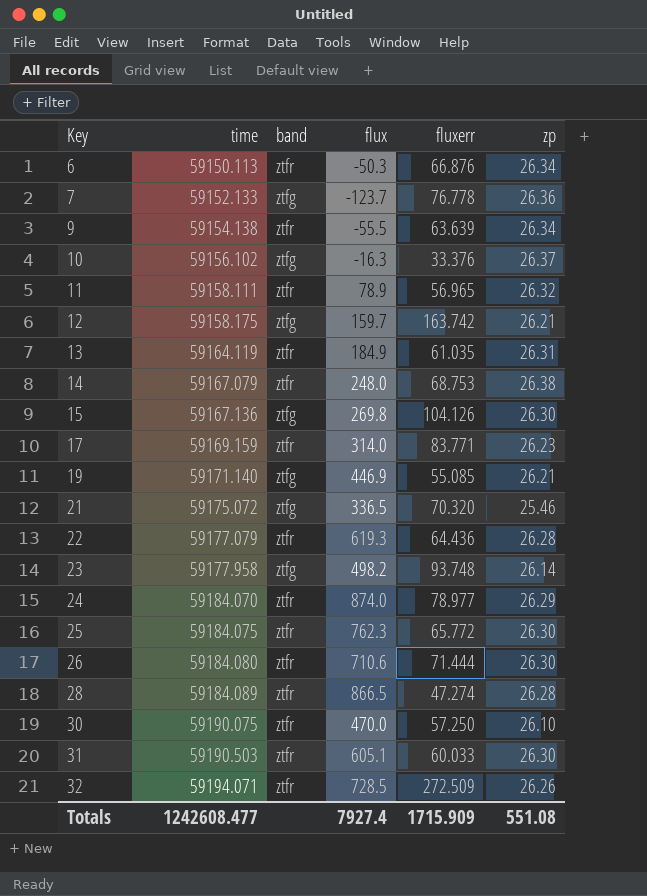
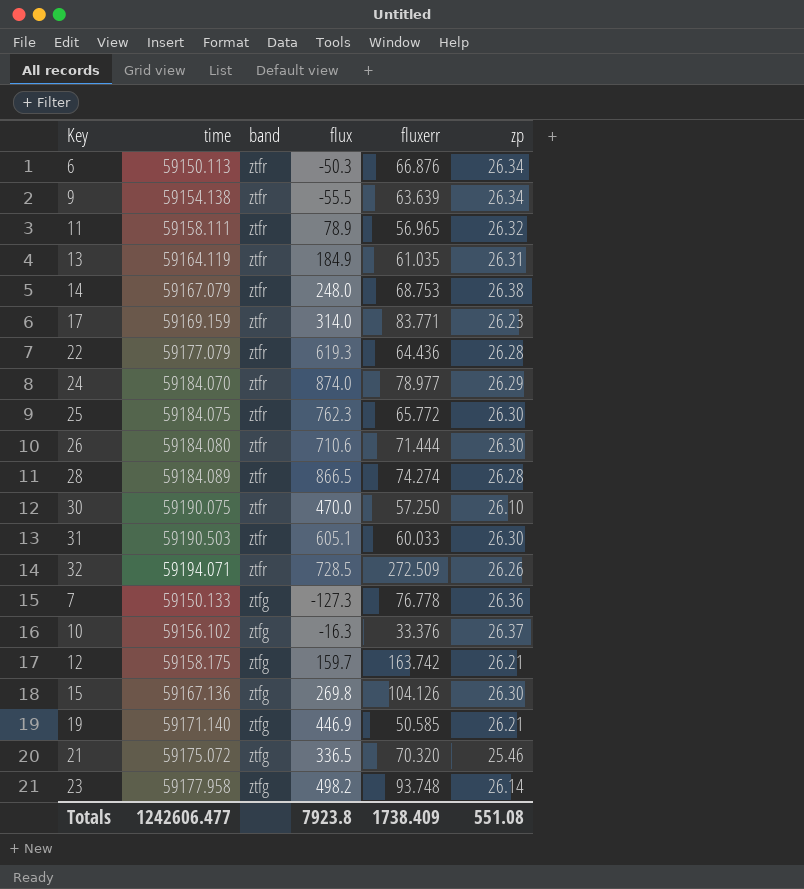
row order: Key ascending -> band descending
28 | fluxerr: 47.274 -> 74.274
7 | time: 59152.133 -> 59150.133
7 | flux: -123.7 -> -127.3
19 | fluxerr: 55.085 -> 50.585
Totals | time: 1242608.477 -> 1242606.477
Totals | flux: 7927.4 -> 7923.8
Totals | fluxerr: 1715.909 -> 1738.409

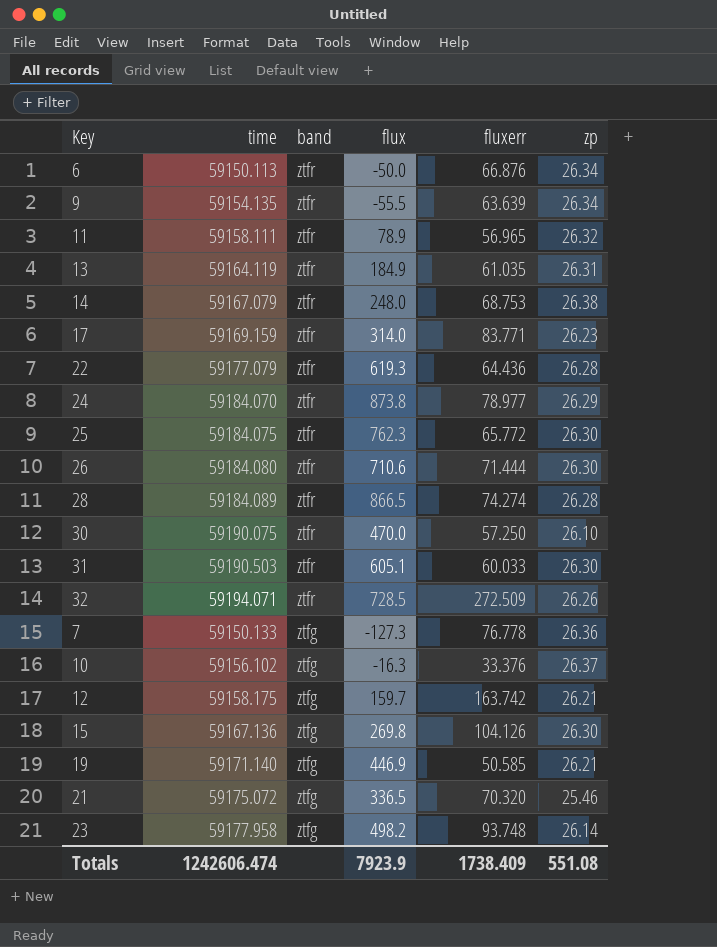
6 | flux: -50.3 -> -50.0
9 | time: 59154.138 -> 59154.135
24 | flux: 874.0 -> 873.8
Totals | time: 1242606.477 -> 1242606.474
Totals | flux: 7923.8 -> 7923.9

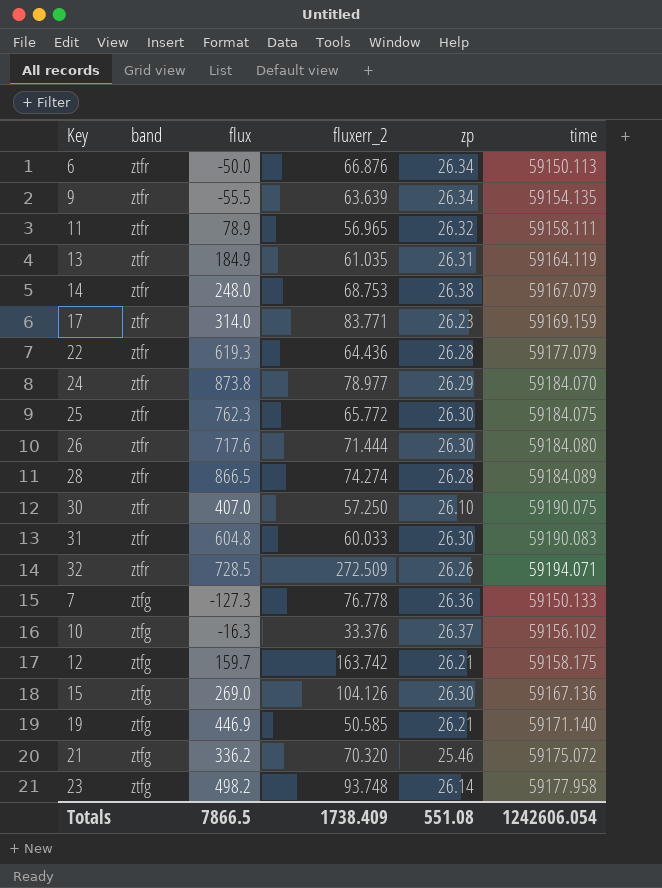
column name: fluxerr -> fluxerr_2
column time | position: 2 -> 6
26 | flux: 710.6 -> 717.6
30 | flux: 470.0 -> 407.0
31 | flux: 605.1 -> 604.8
31 | time: 59190.503 -> 59190.083
15 | flux: 269.8 -> 269.0
21 | flux: 336.5 -> 336.2
Totals | flux: 7923.9 -> 7866.5
Totals | time: 1242606.474 -> 1242606.054

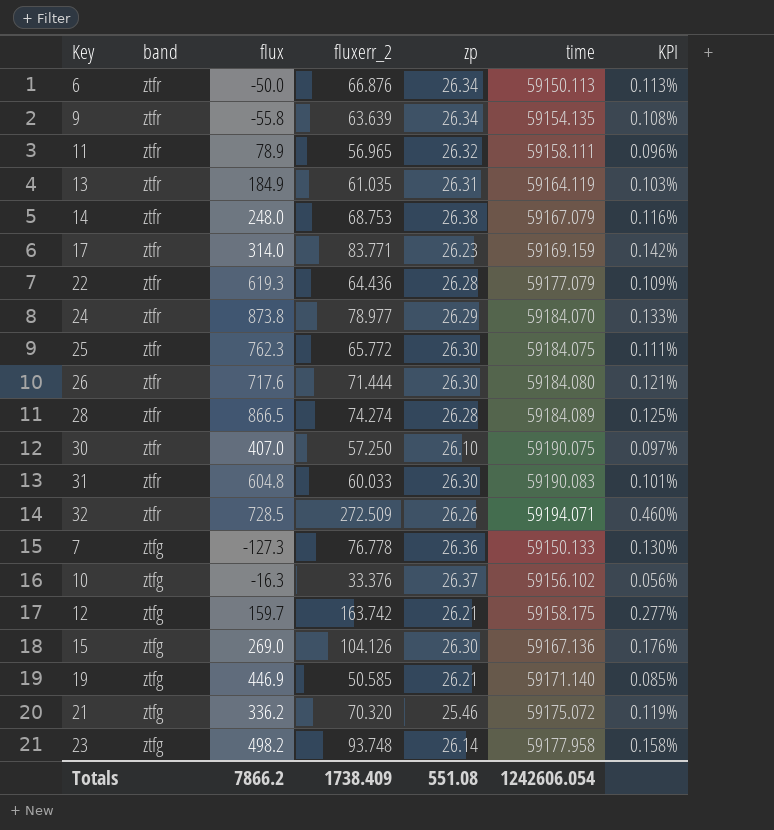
column KPI | formula: none -> [fluxerr_2] / [time]
9 | flux: -55.5 -> -55.8
Totals | flux: 7866.5 -> 7866.2

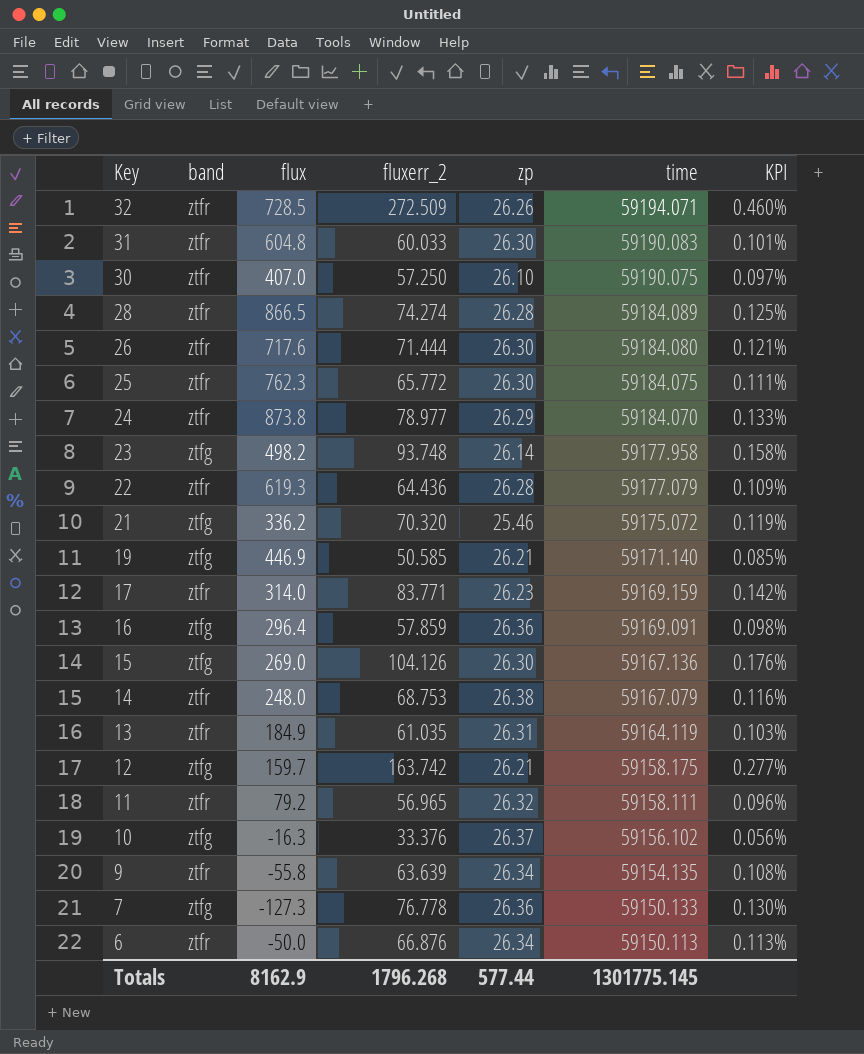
row order: band descending -> Key descending
row 16: none -> ztfg | 296.4 | 57.859 | 26.36 | 59169.091 | 0.098%
11 | flux: 78.9 -> 79.2
Totals | flux: 7866.2 -> 8162.9
Totals | fluxerr_2: 1738.409 -> 1796.268
Totals | zp: 551.08 -> 577.44
Totals | time: 1242606.054 -> 1301775.145

